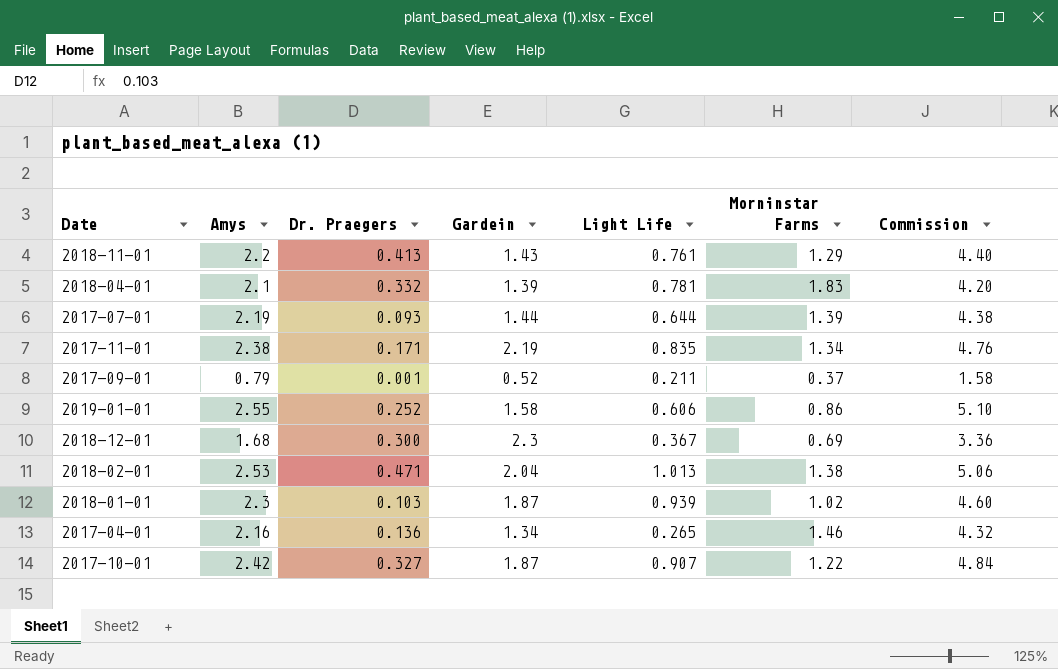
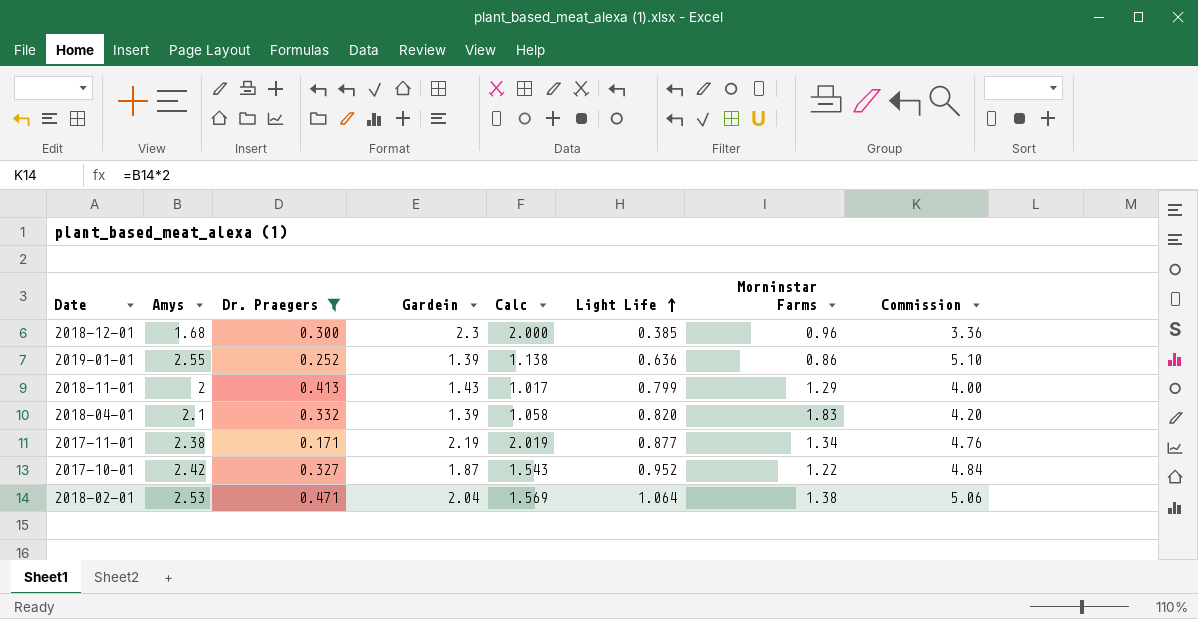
filter: none -> Dr. Praegers >= 0.171
row order: none -> Light Life ascending
column Calc | formula: none -> [Gardein] - [Dr. Praegers]
2018-12-01 | Light Life: 0.367 -> 0.385
2018-12-01 | Morninstar Farms: 0.69 -> 0.96
2019-01-01 | Gardein: 1.58 -> 1.39
2019-01-01 | Light Life: 0.606 -> 0.636
2018-11-01 | Amys: 2.2 -> 2
2018-11-01 | Light Life: 0.761 -> 0.799
2018-11-01 | Commission: 4.40 -> 4.00
2018-04-01 | Light Life: 0.781 -> 0.820
2017-11-01 | Light Life: 0.835 -> 0.877
2017-10-01 | Light Life: 0.907 -> 0.952
2018-02-01 | Light Life: 1.013 -> 1.064

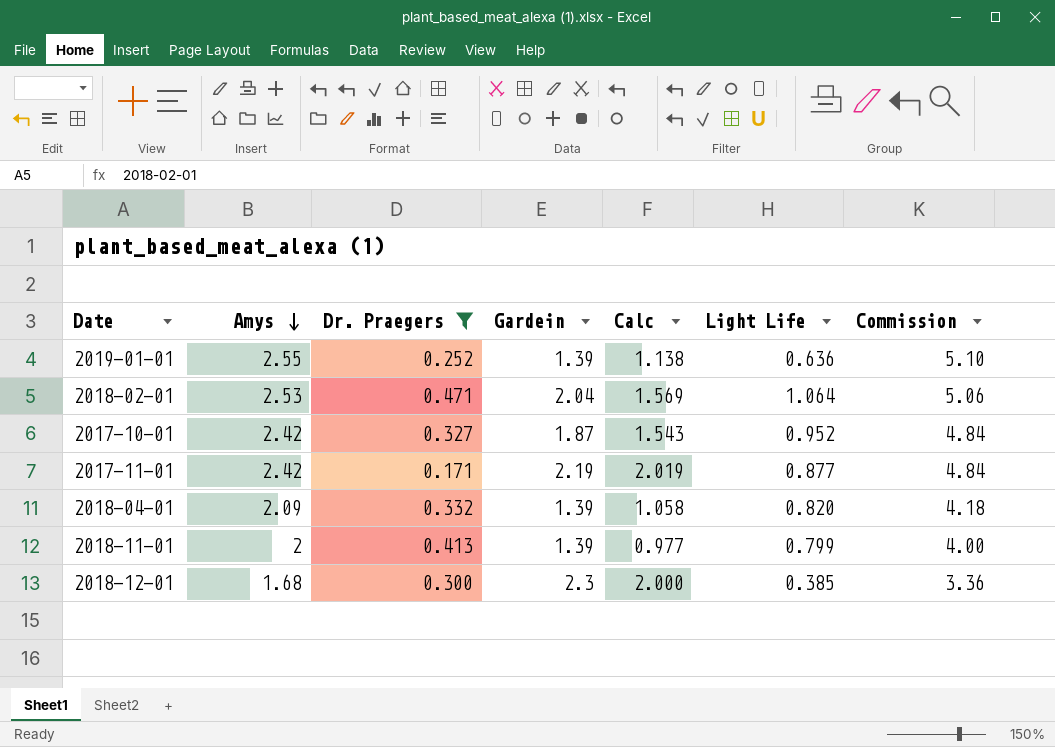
row order: Light Life ascending -> Amys descending
column Morninstar Farms | position: 7 -> none
2017-11-01 | Amys: 2.38 -> 2.42
2017-11-01 | Commission: 4.76 -> 4.84
2018-04-01 | Amys: 2.1 -> 2.09
2018-04-01 | Commission: 4.20 -> 4.18
2018-11-01 | Gardein: 1.43 -> 1.39
2018-11-01 | Calc: 1.017 -> 0.977

